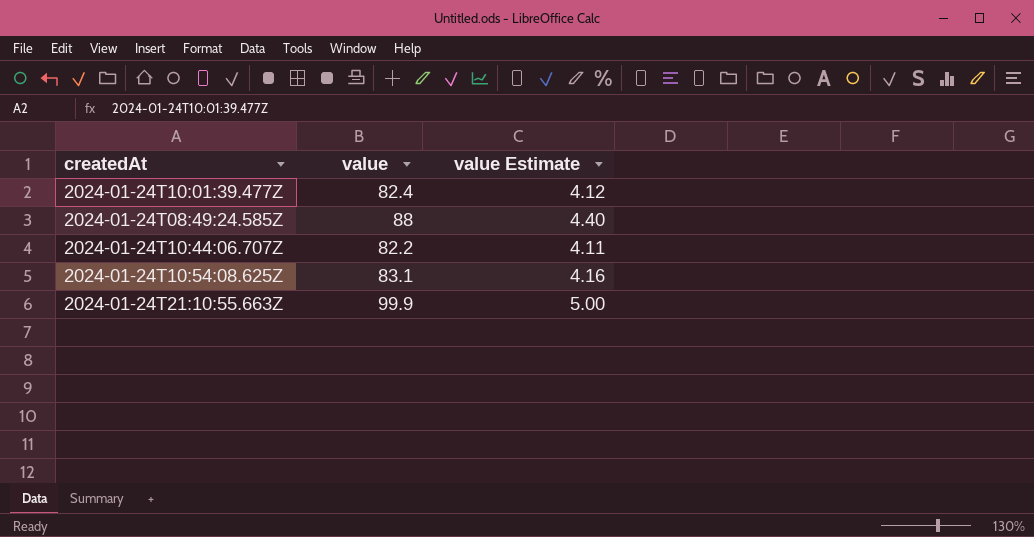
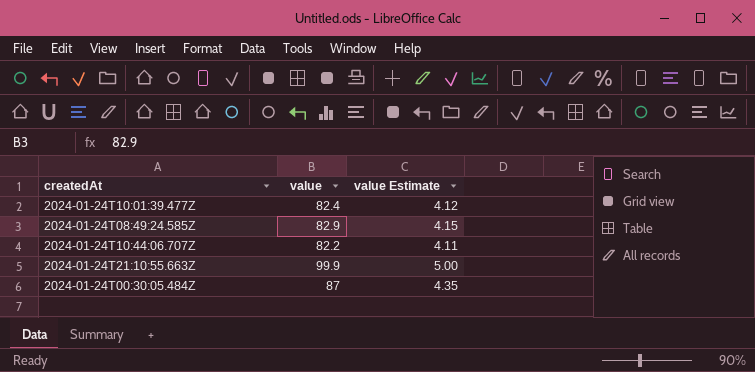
row 2024-01-24T10:54:08.625Z: 83.1 | 4.16 -> none
2024-01-24T08:49:24.585Z | value: 88 -> 82.9
2024-01-24T08:49:24.585Z | value Estimate: 4.40 -> 4.15
row 2024-01-24T00:30:05.484Z: none -> 87 | 4.35

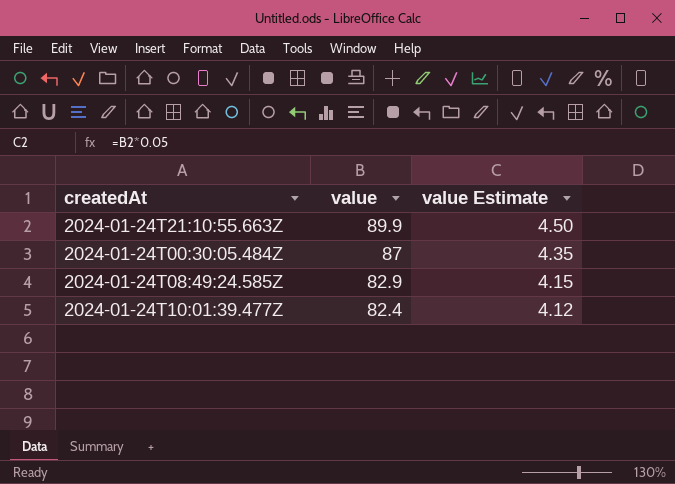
row order: none -> value descending
row 2024-01-24T10:44:06.707Z: 82.2 | 4.11 -> none
2024-01-24T21:10:55.663Z | value: 99.9 -> 89.9
2024-01-24T21:10:55.663Z | value Estimate: 5.00 -> 4.50

